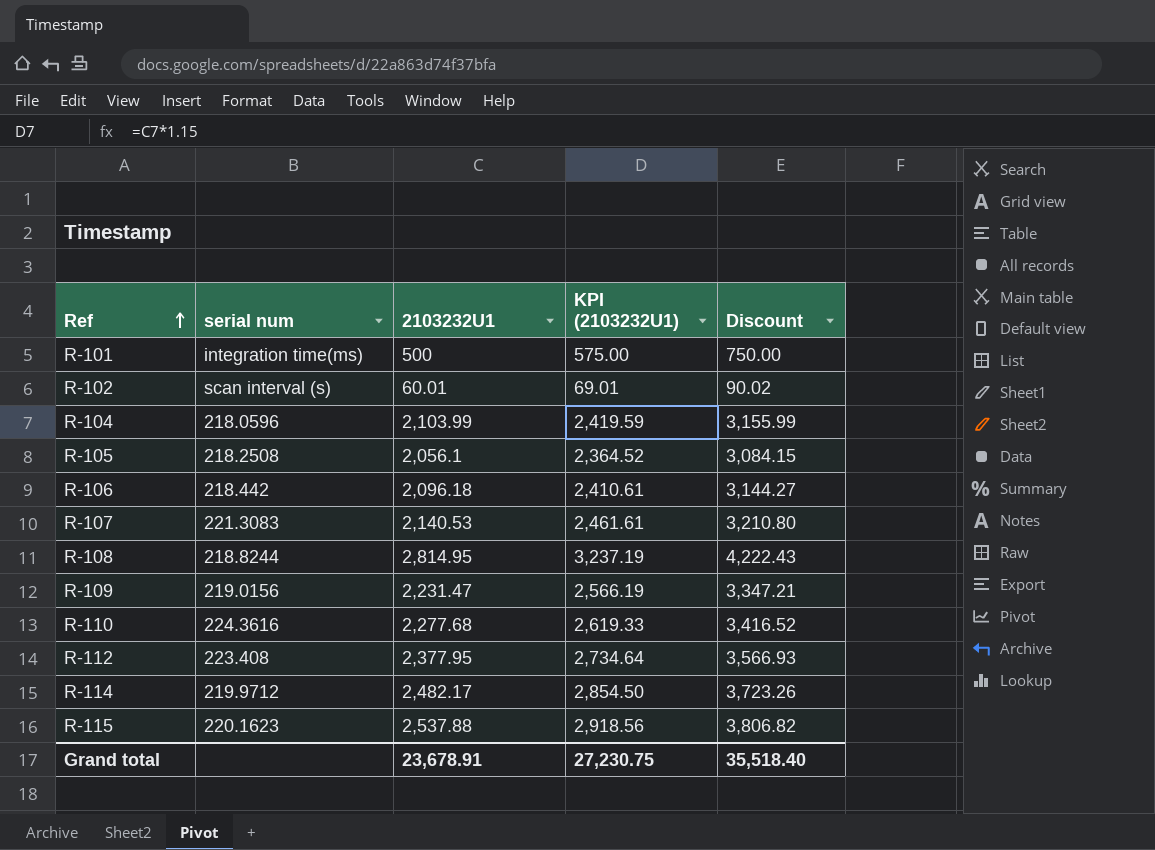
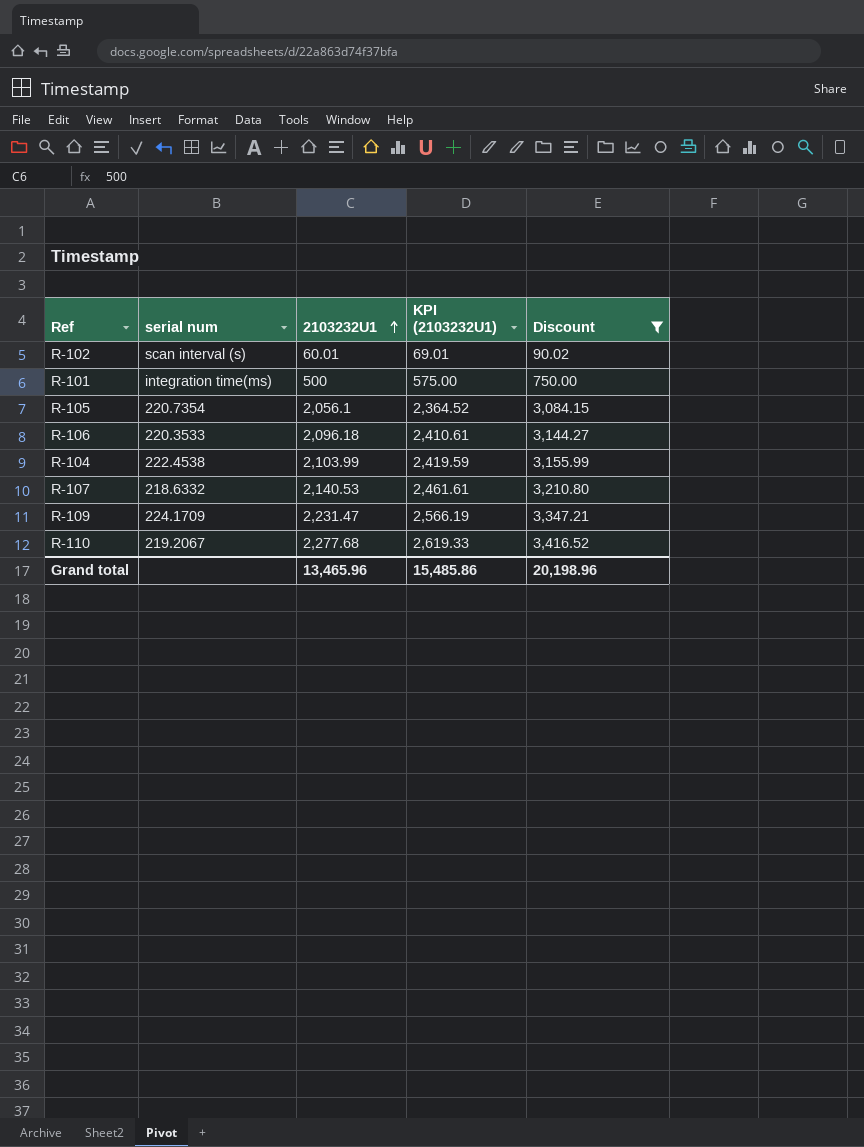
filter: none -> Discount <= 3,416.52
row order: Ref ascending -> 2103232U1 ascending
R-105 | serial num: 218.2508 -> 220.7354
R-106 | serial num: 218.442 -> 220.3533
R-104 | serial num: 218.0596 -> 222.4538
R-107 | serial num: 221.3083 -> 218.6332
R-109 | serial num: 219.0156 -> 224.1709
R-110 | serial num: 224.3616 -> 219.2067
Grand total | 2103232U1: 23,678.91 -> 13,465.96
Grand total | KPI (2103232U1): 27,230.75 -> 15,485.86
Grand total | Discount: 35,518.40 -> 20,198.96

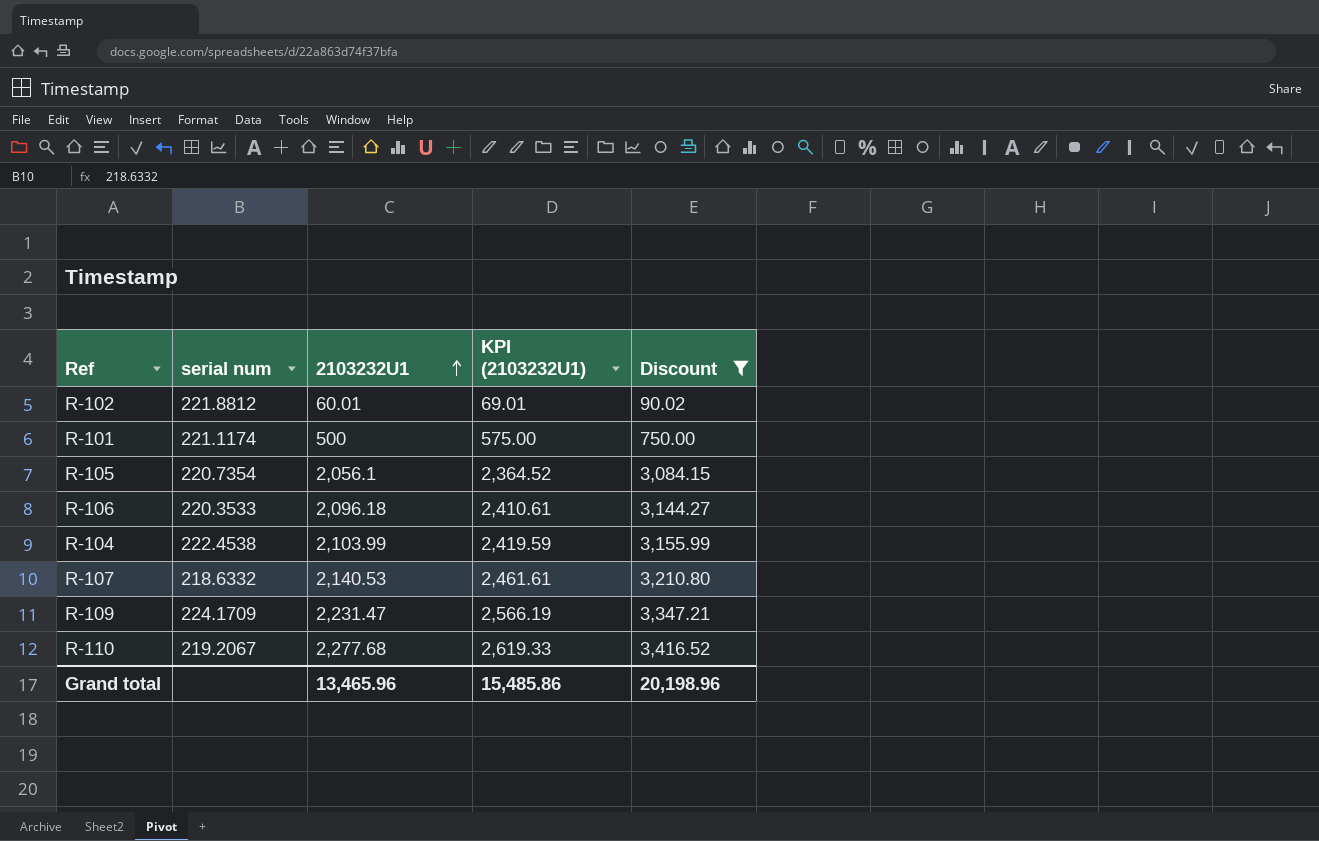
R-102 | serial num: scan interval (s) -> 221.8812
R-101 | serial num: integration time(ms) -> 221.1174

